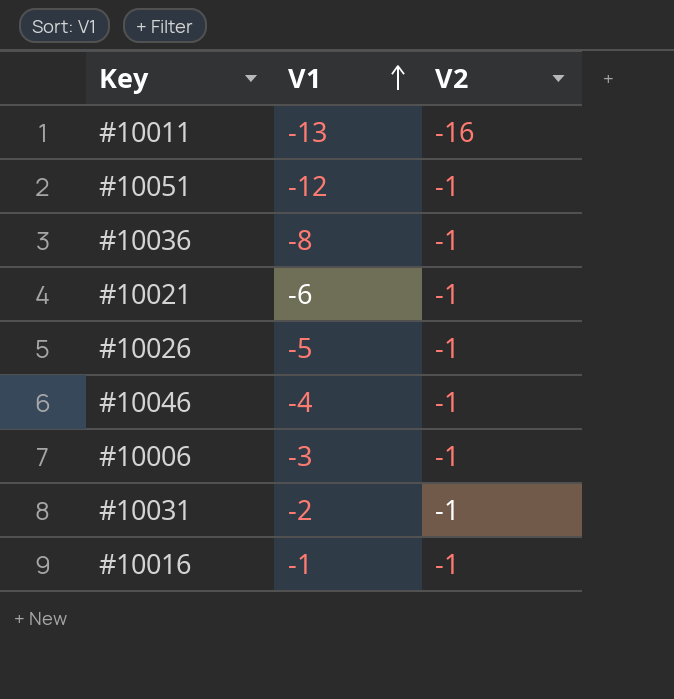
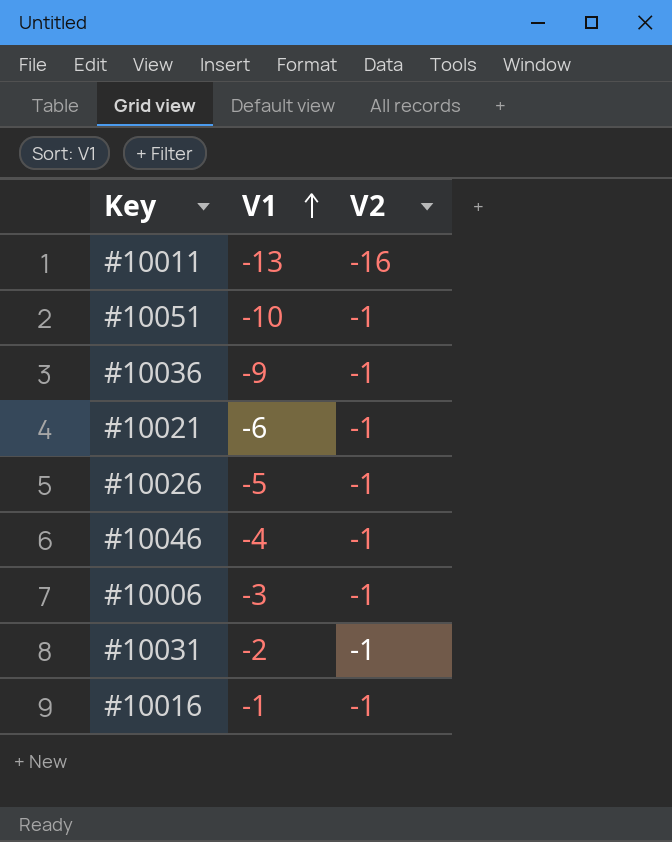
#10051 | V1: -12 -> -10
#10036 | V1: -8 -> -9

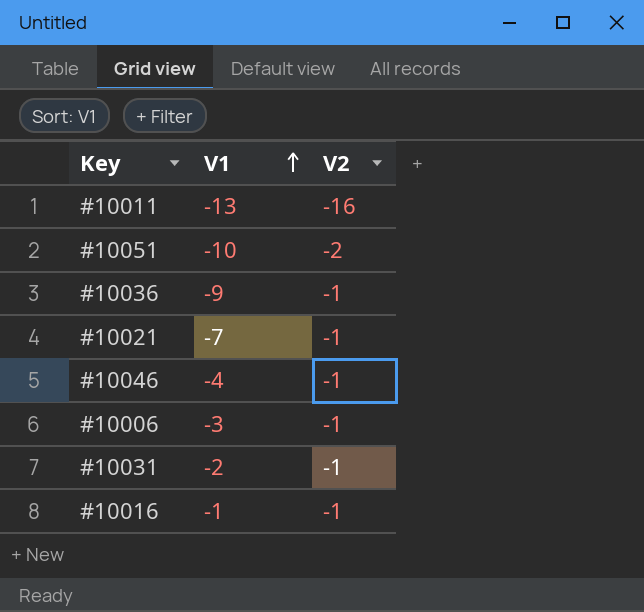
row #10026: -5 | -1 -> none
#10051 | V2: -1 -> -2
#10021 | V1: -6 -> -7

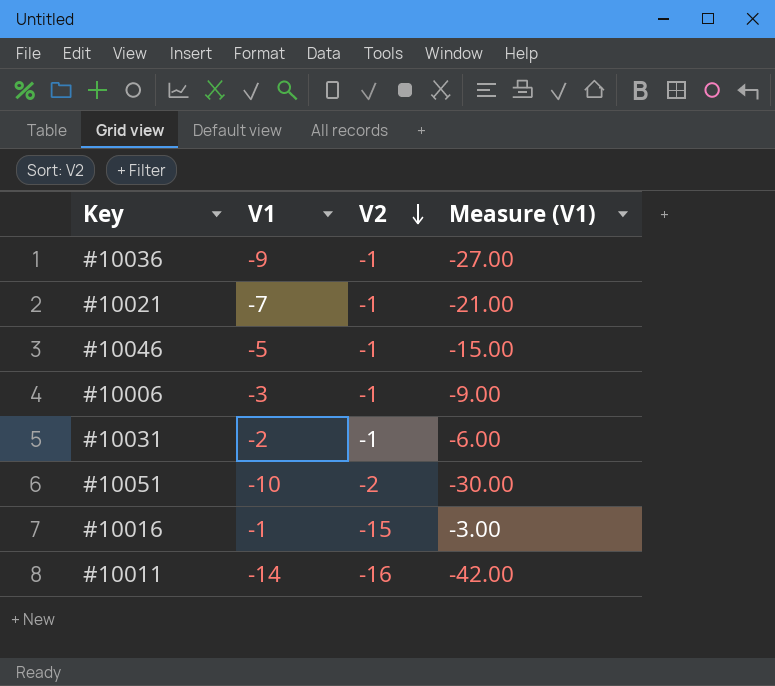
row order: V1 ascending -> V2 descending
column Measure (V1) | formula: none -> [V1] * 3
#10046 | V1: -4 -> -5
#10016 | V2: -1 -> -15
#10011 | V1: -13 -> -14

